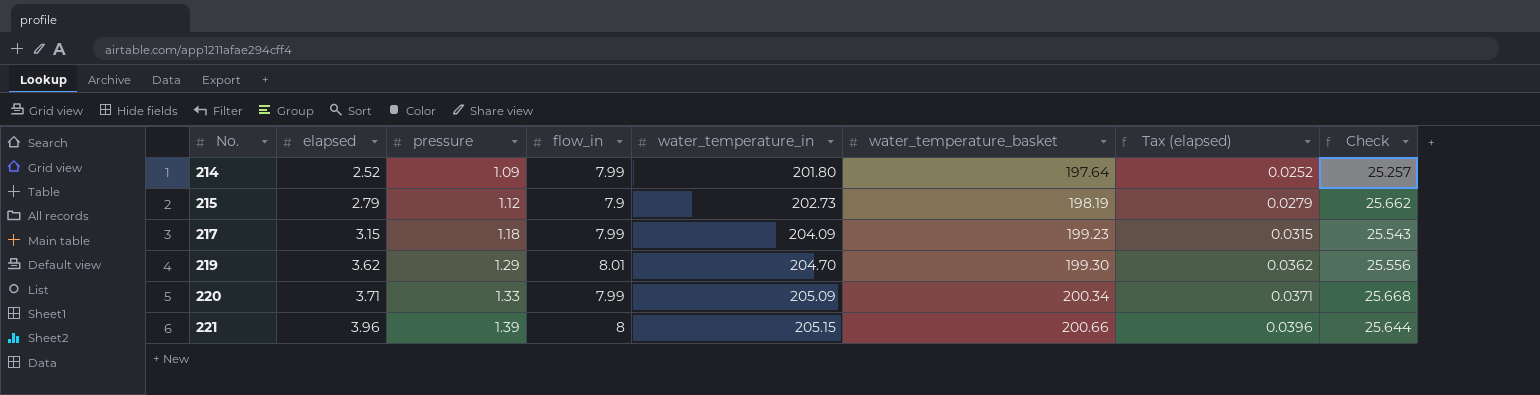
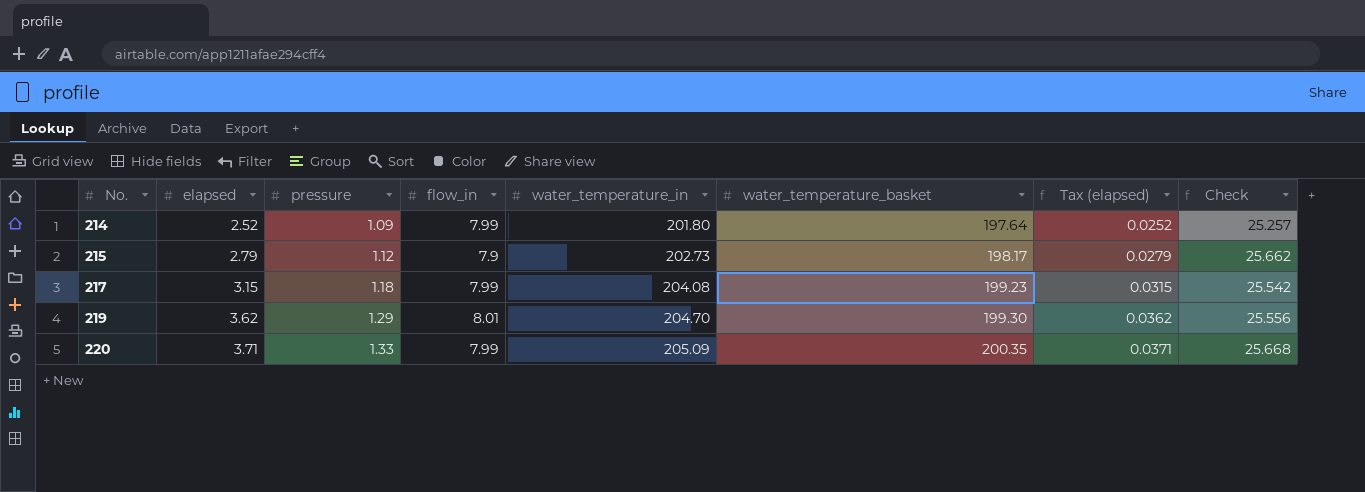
row 221: 3.96 | 1.39 | 8 | 205.15 | 200.66 | 0.0396 | 25.644 -> none
215 | water_temperature_basket: 198.19 -> 198.17
217 | water_temperature_in: 204.09 -> 204.08
217 | Check: 25.543 -> 25.542
220 | water_temperature_basket: 200.34 -> 200.35

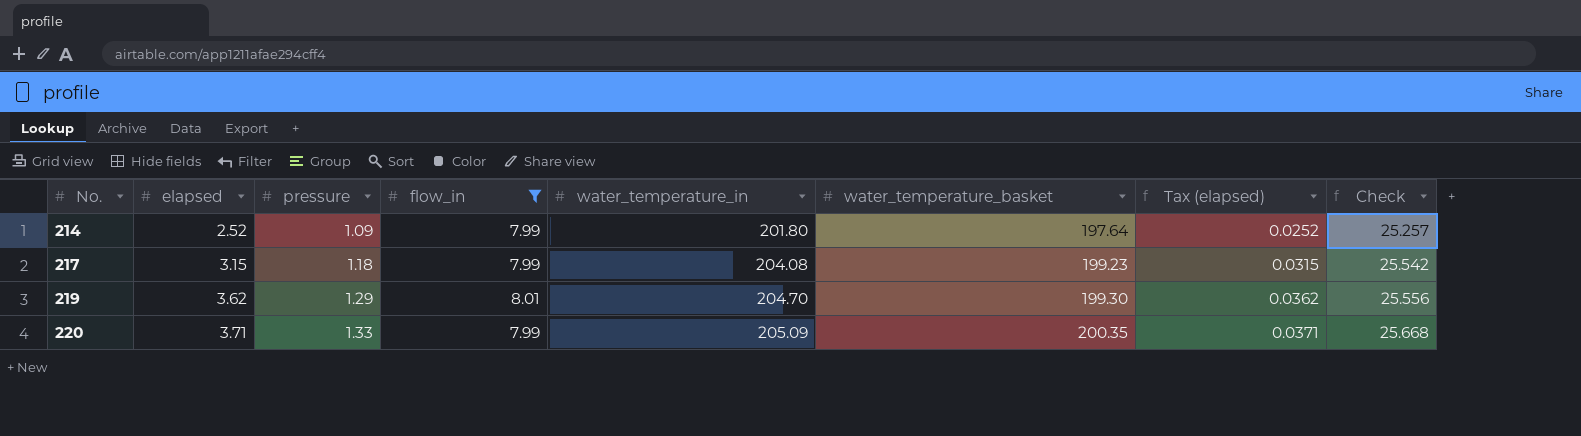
filter: none -> flow_in != 7.9

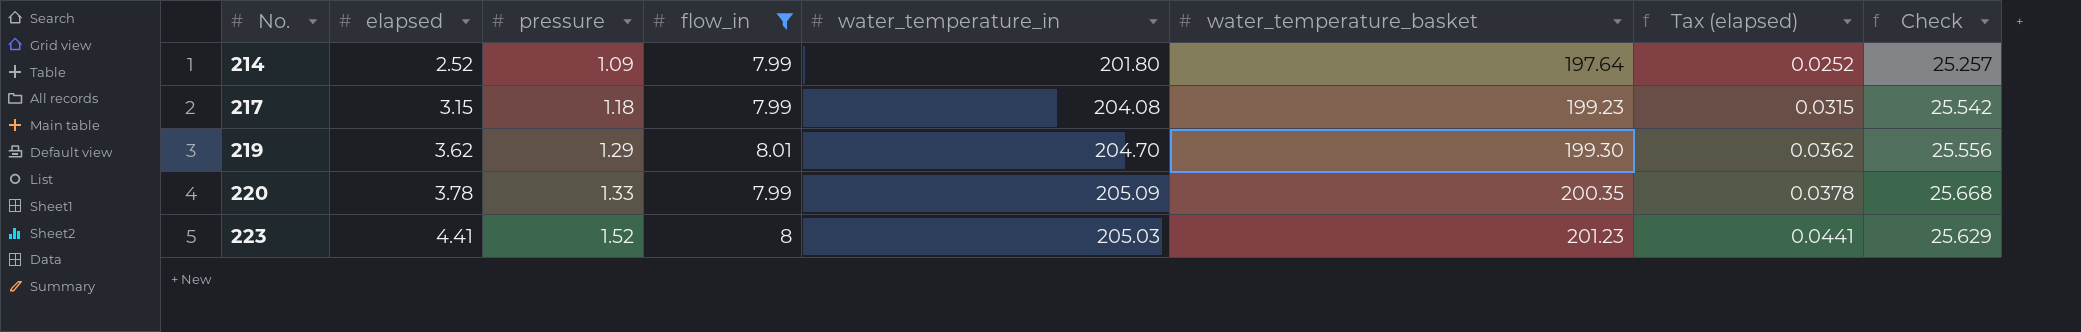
220 | elapsed: 3.71 -> 3.78
220 | Tax (elapsed): 0.0371 -> 0.0378
row 223: none -> 4.41 | 1.52 | 8 | 205.03 | 201.23 | 0.0441 | 25.629

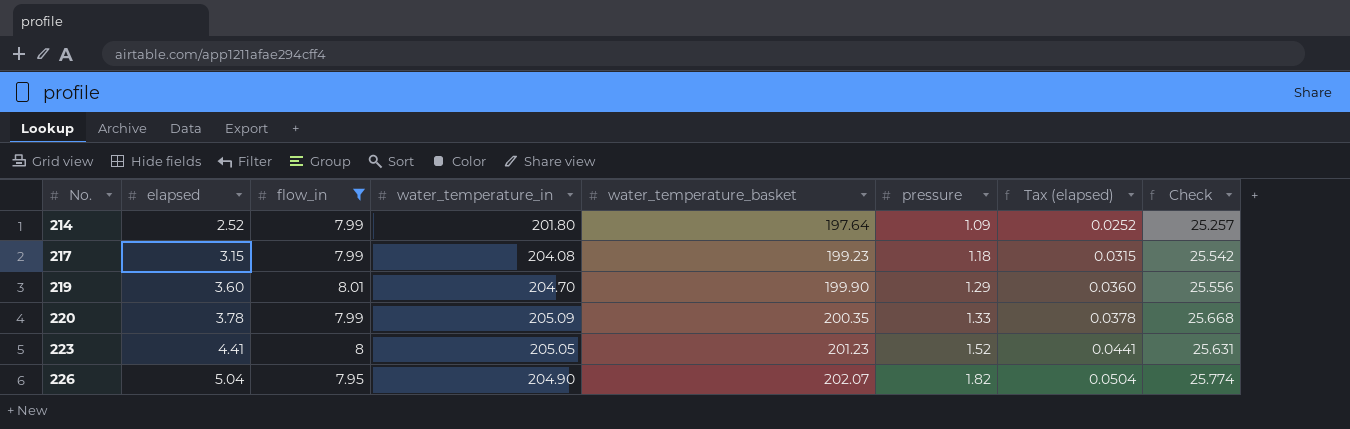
column pressure | position: 3 -> 6
219 | elapsed: 3.62 -> 3.60
219 | water_temperature_basket: 199.30 -> 199.90
219 | Tax (elapsed): 0.0362 -> 0.0360
223 | water_temperature_in: 205.03 -> 205.05
223 | Check: 25.629 -> 25.631
row 226: none -> 5.04 | 7.95 | 204.90 | 202.07 | 1.82 | 0.0504 | 25.774

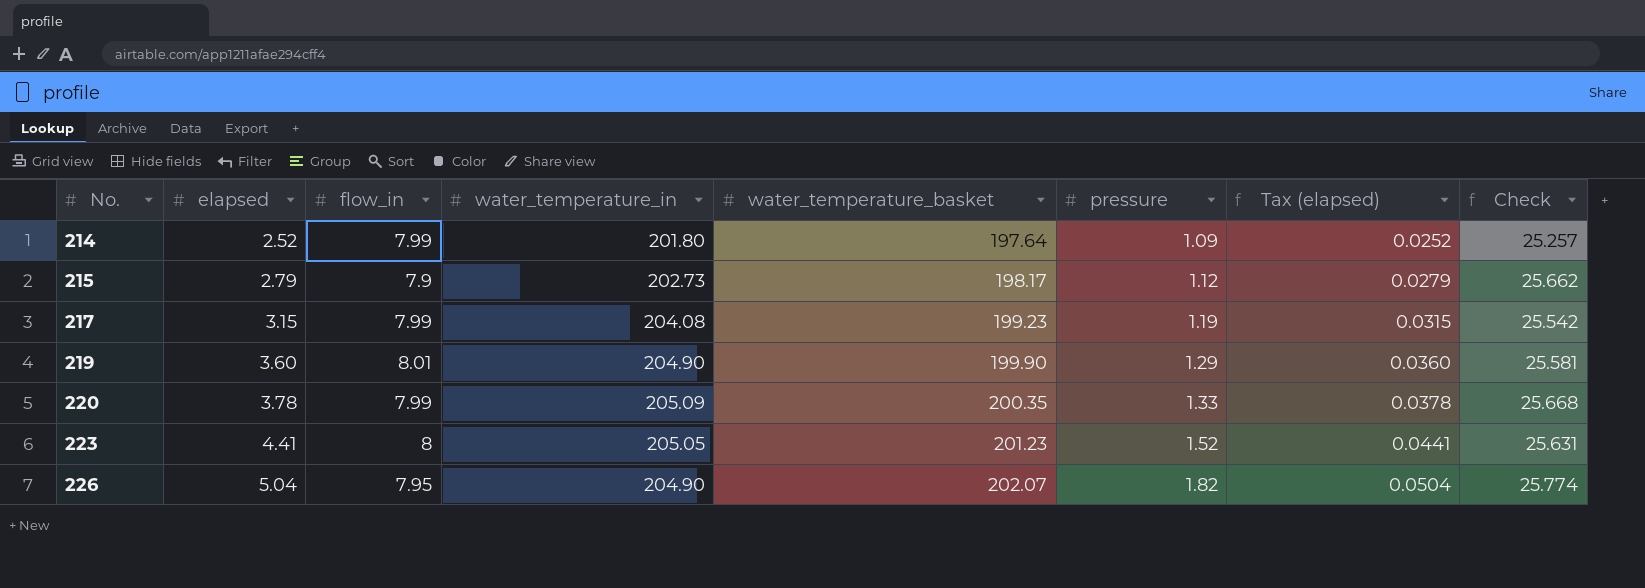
filter: flow_in != 7.9 -> none
217 | pressure: 1.18 -> 1.19
219 | water_temperature_in: 204.70 -> 204.90
219 | Check: 25.556 -> 25.581

